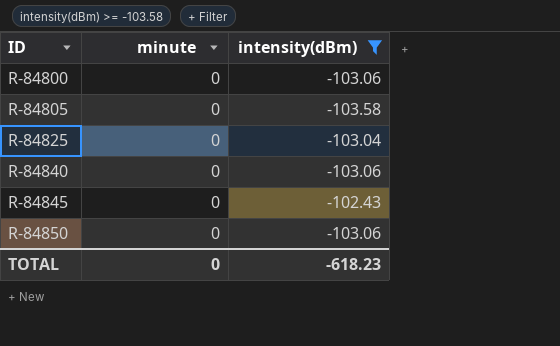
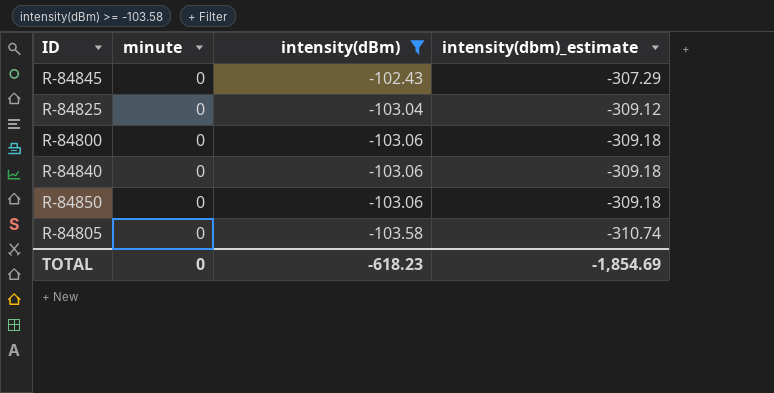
row order: ID ascending -> intensity(dBm) descending
column intensity(dbm)_estimate | formula: none -> [intensity(dBm)] * 3

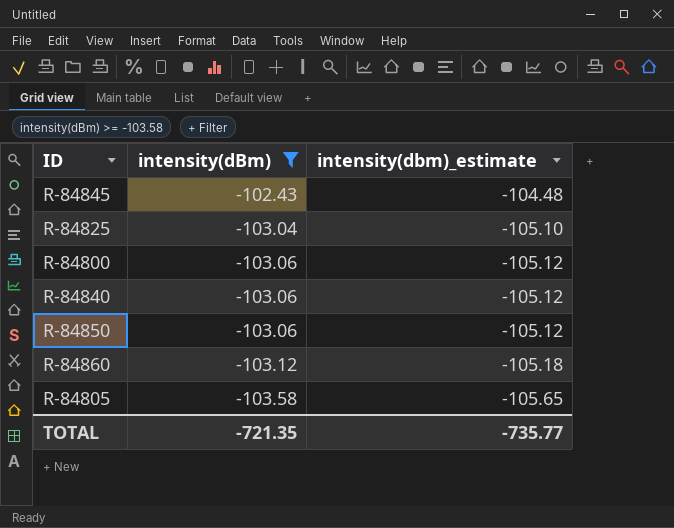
column minute | position: 2 -> none
column intensity(dbm)_estimate | formula: [intensity(dBm)] * 3 -> [intensity(dBm)] * 1.02
row R-84860: none -> -103.12 | -105.18
TOTAL | intensity(dBm): -618.23 -> -721.35
TOTAL | intensity(dbm)_estimate: -1,854.69 -> -735.77

